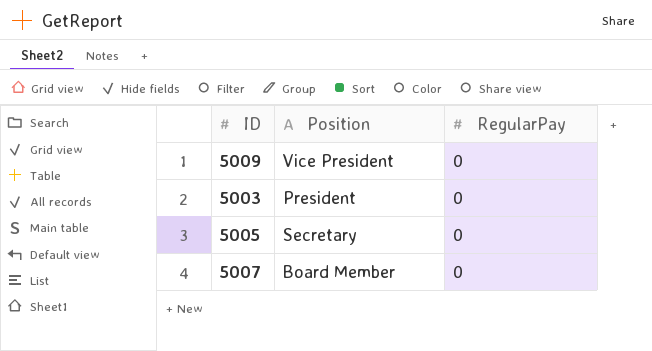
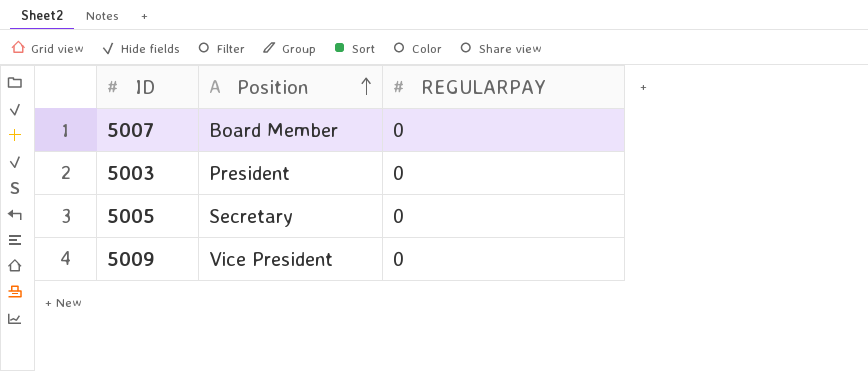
row order: none -> Position ascending
column name: RegularPay -> REGULARPAY

